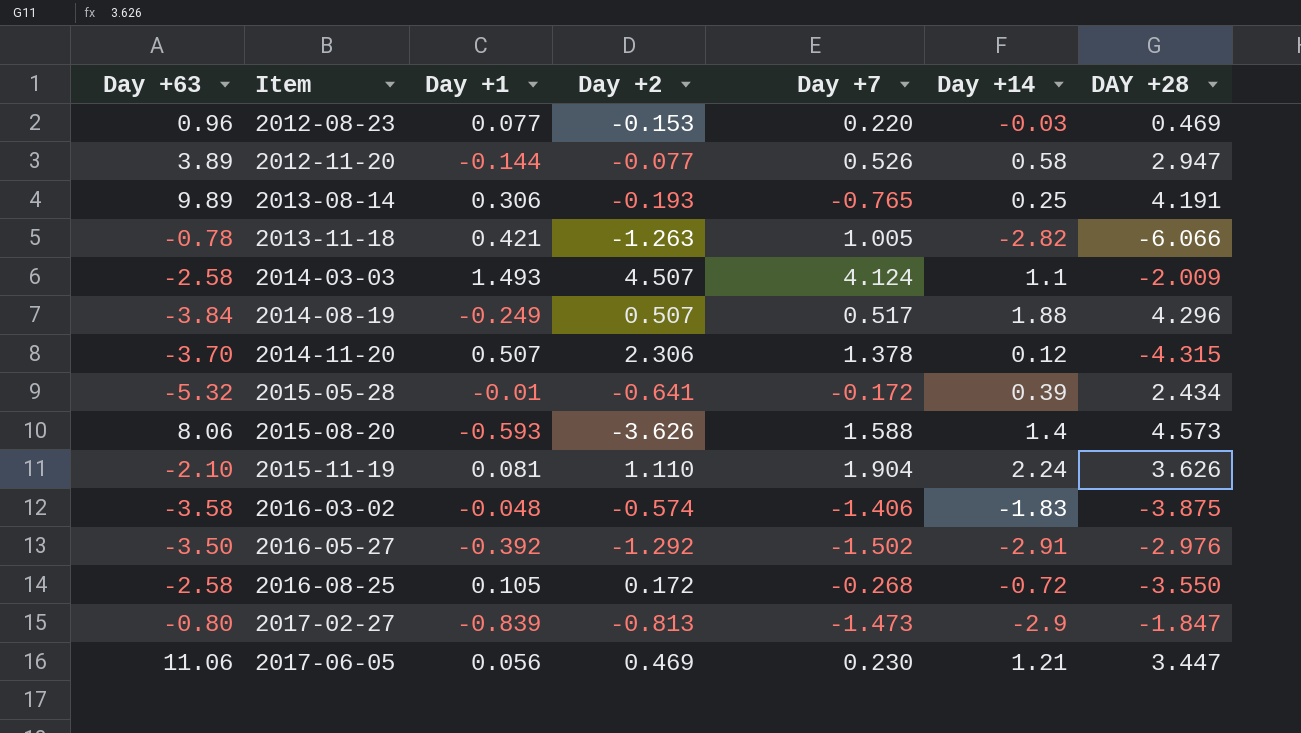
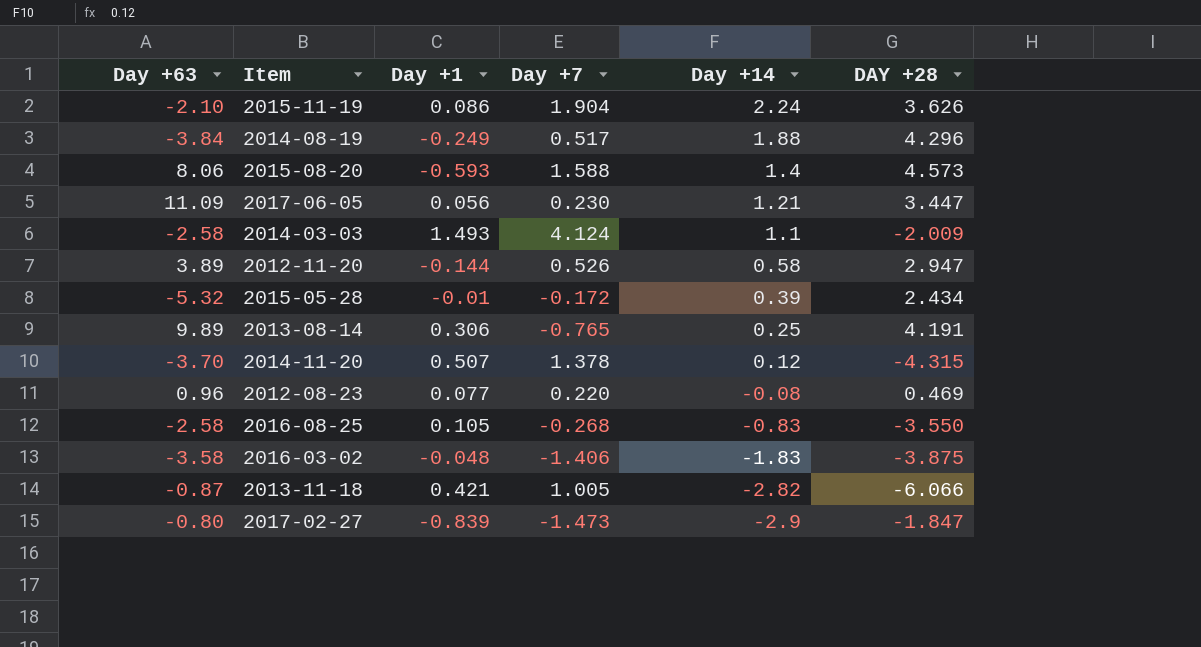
row order: Item ascending -> Day +14 descending
column Day +2 | position: 4 -> none
row 2016-05-27: -3.50 | -0.392 | -1.292 | -1.502 | -2.91 | -2.976 -> none
2015-11-19 | Day +1: 0.081 -> 0.086
2017-06-05 | Day +63: 11.06 -> 11.09
2012-08-23 | Day +14: -0.03 -> -0.08
2016-08-25 | Day +14: -0.72 -> -0.83
2013-11-18 | Day +63: -0.78 -> -0.87

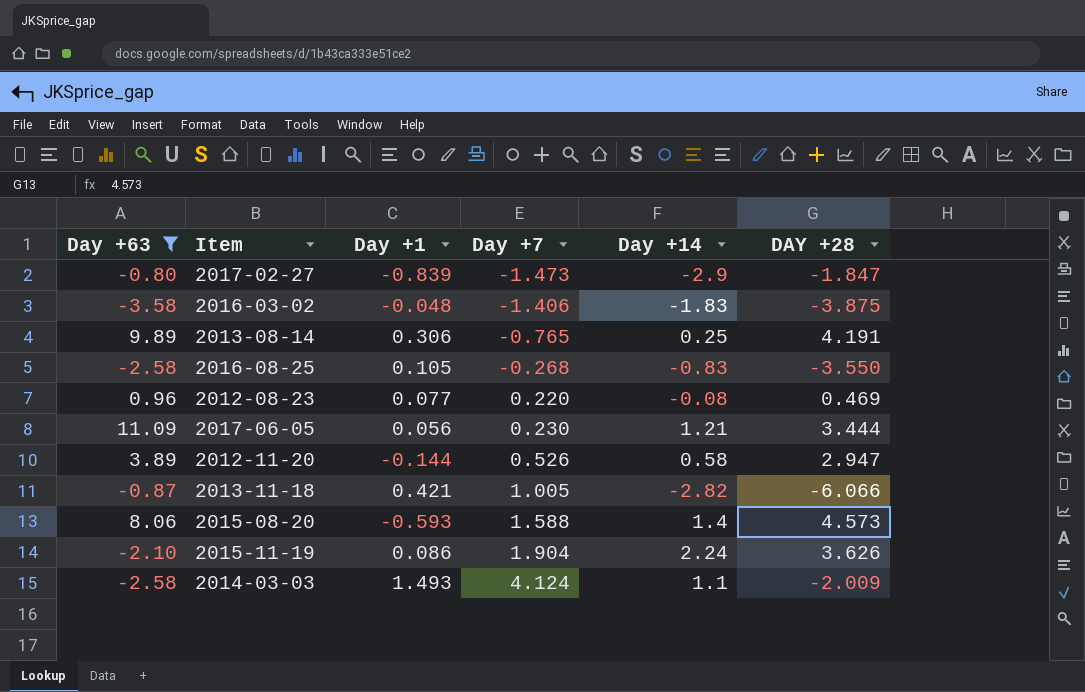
filter: none -> Day +63 >= -3.58
row order: Day +14 descending -> Day +7 ascending
2017-06-05 | DAY +28: 3.447 -> 3.444

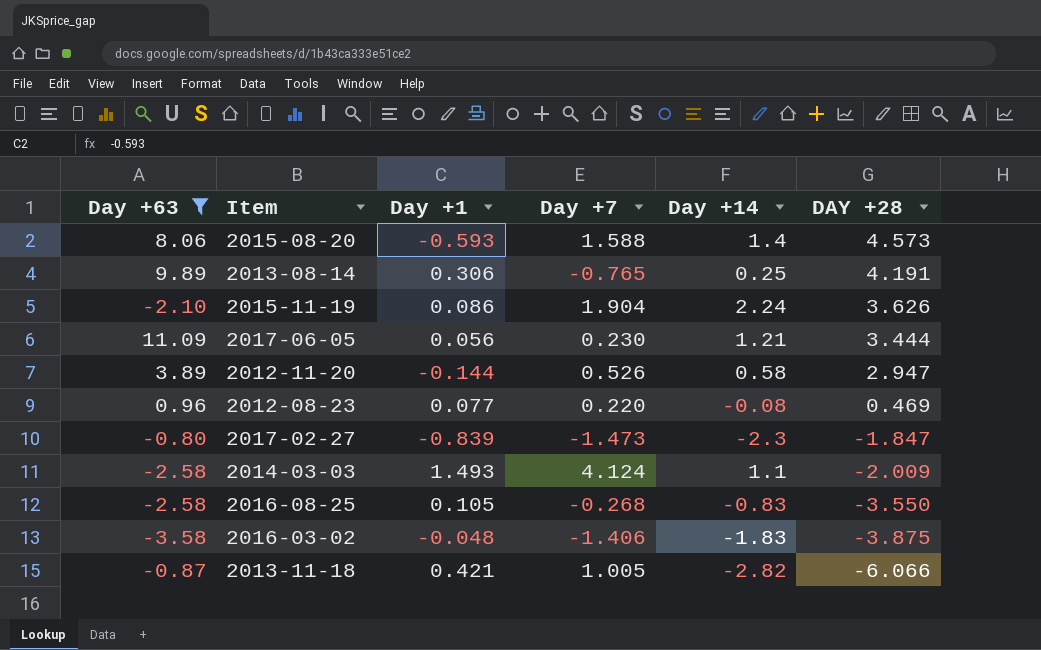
row order: Day +7 ascending -> DAY +28 descending
2017-02-27 | Day +14: -2.9 -> -2.3

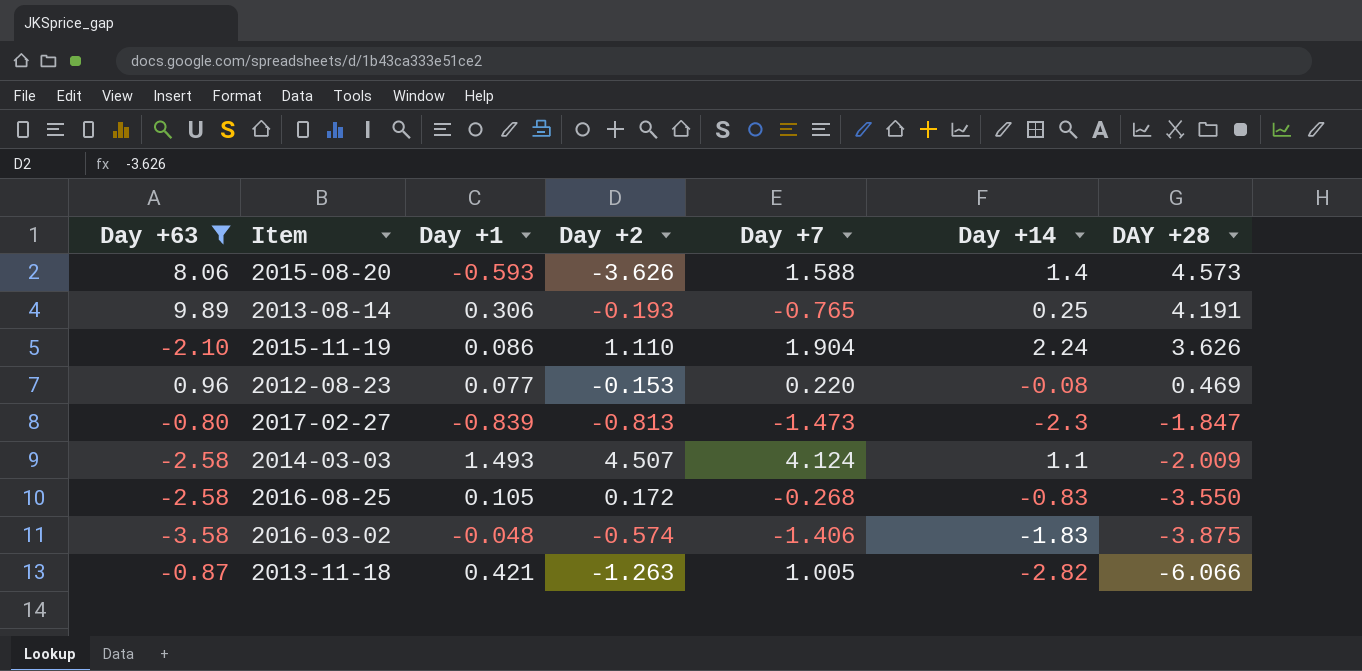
column Day +2 | position: none -> 4
row 2017-06-05: 11.09 | 0.056 | 0.230 | 1.21 | 3.444 -> none
row 2012-11-20: 3.89 | -0.144 | 0.526 | 0.58 | 2.947 -> none

